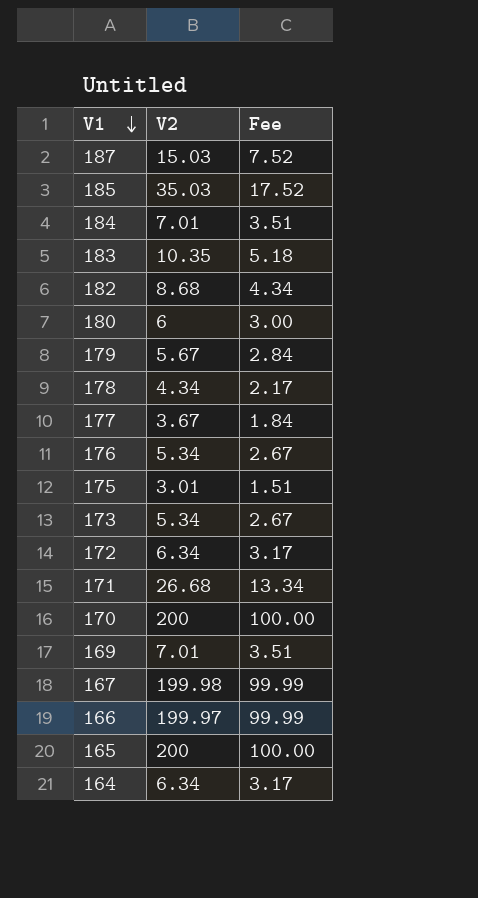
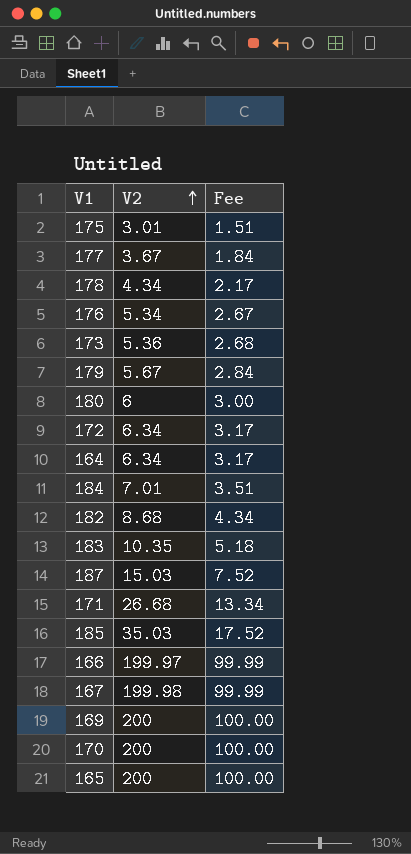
row order: V1 descending -> V2 ascending
173 | V2: 5.34 -> 5.36
173 | Fee: 2.67 -> 2.68
169 | V2: 7.01 -> 200
169 | Fee: 3.51 -> 100.00

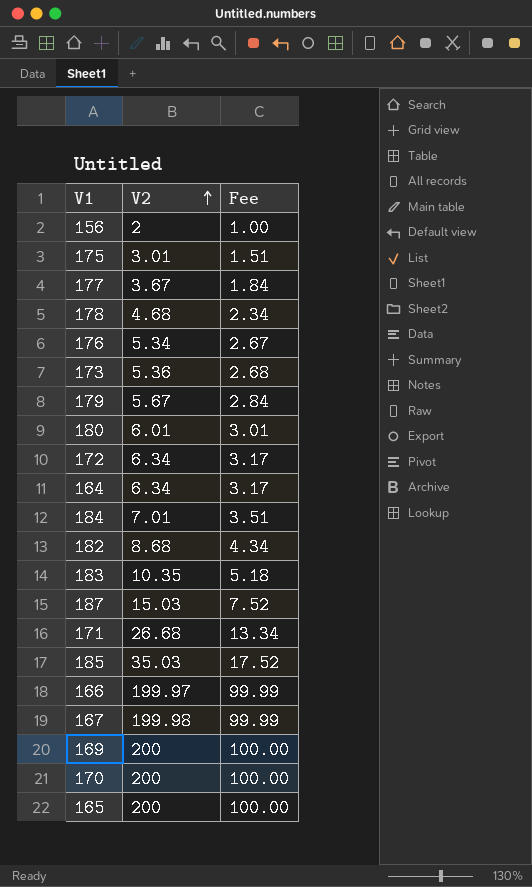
row 156: none -> 2 | 1.00
178 | V2: 4.34 -> 4.68
178 | Fee: 2.17 -> 2.34
180 | V2: 6 -> 6.01
180 | Fee: 3.00 -> 3.01

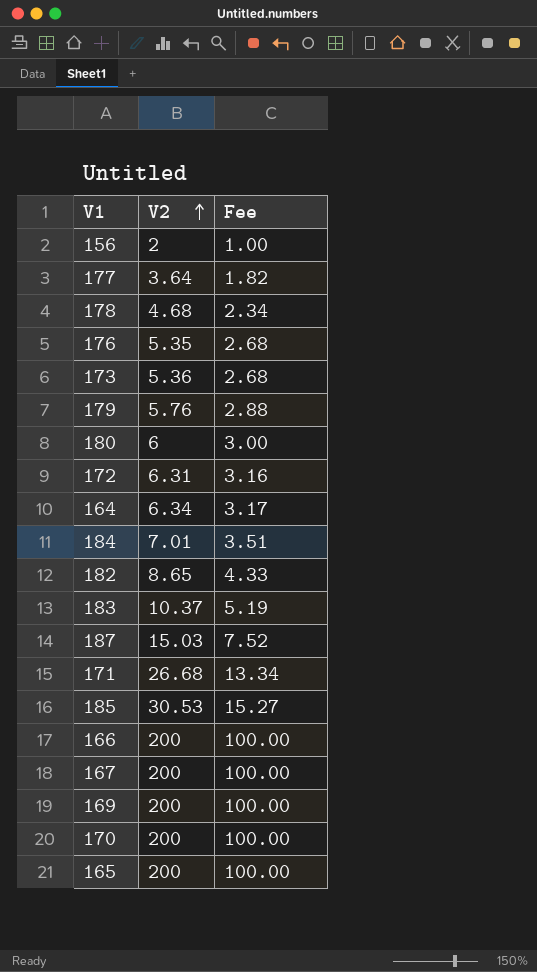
row 175: 3.01 | 1.51 -> none
177 | V2: 3.67 -> 3.64
177 | Fee: 1.84 -> 1.82
176 | V2: 5.34 -> 5.35
176 | Fee: 2.67 -> 2.68
179 | V2: 5.67 -> 5.76
179 | Fee: 2.84 -> 2.88
180 | V2: 6.01 -> 6
180 | Fee: 3.01 -> 3.00
172 | V2: 6.34 -> 6.31
172 | Fee: 3.17 -> 3.16
182 | V2: 8.68 -> 8.65
182 | Fee: 4.34 -> 4.33
183 | V2: 10.35 -> 10.37
183 | Fee: 5.18 -> 5.19
185 | V2: 35.03 -> 30.53
185 | Fee: 17.52 -> 15.27
166 | V2: 199.97 -> 200
166 | Fee: 99.99 -> 100.00
167 | V2: 199.98 -> 200
167 | Fee: 99.99 -> 100.00

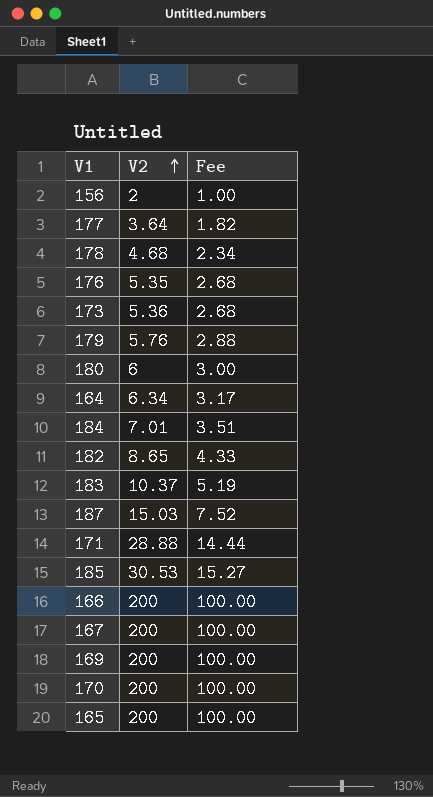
row 172: 6.31 | 3.16 -> none
171 | V2: 26.68 -> 28.88
171 | Fee: 13.34 -> 14.44

